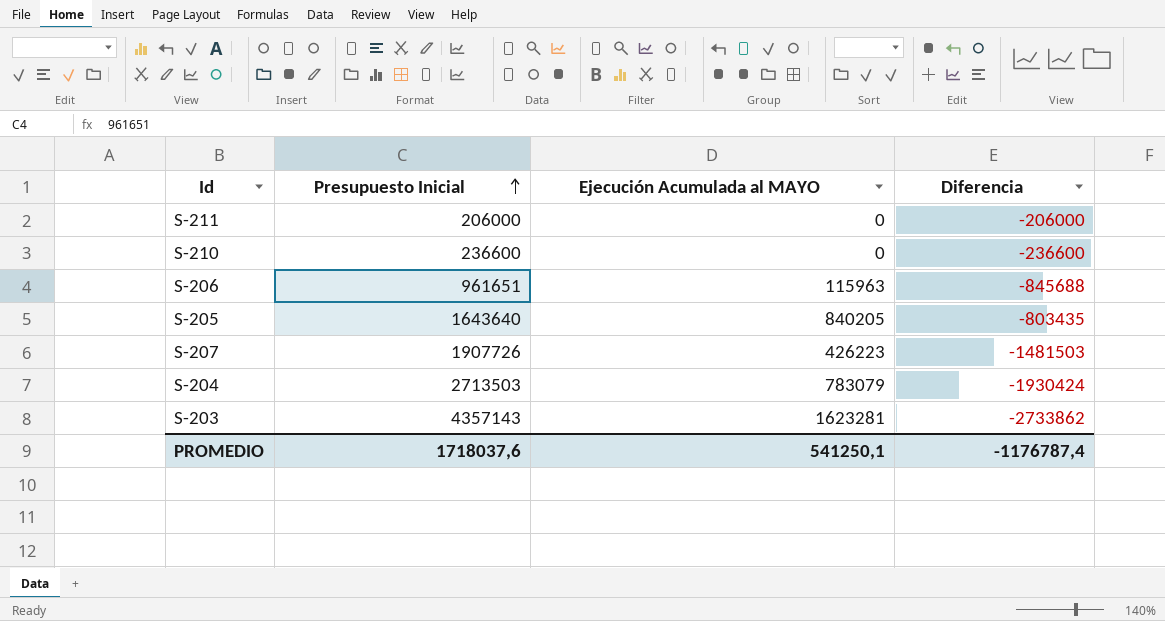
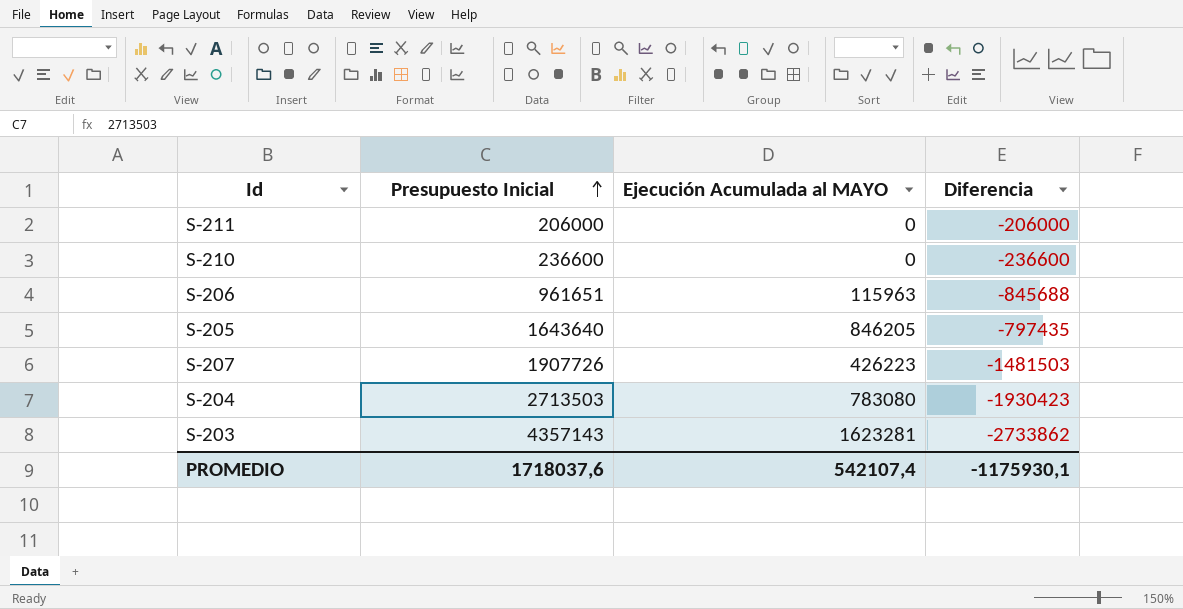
S-205 | Ejecución Acumulada al MAYO: 840205 -> 846205
S-205 | Diferencia: -803435 -> -797435
S-204 | Ejecución Acumulada al MAYO: 783079 -> 783080
S-204 | Diferencia: -1930424 -> -1930423
PROMEDIO | Ejecución Acumulada al MAYO: 541250,1 -> 542107,4
PROMEDIO | Diferencia: -1176787,4 -> -1175930,1

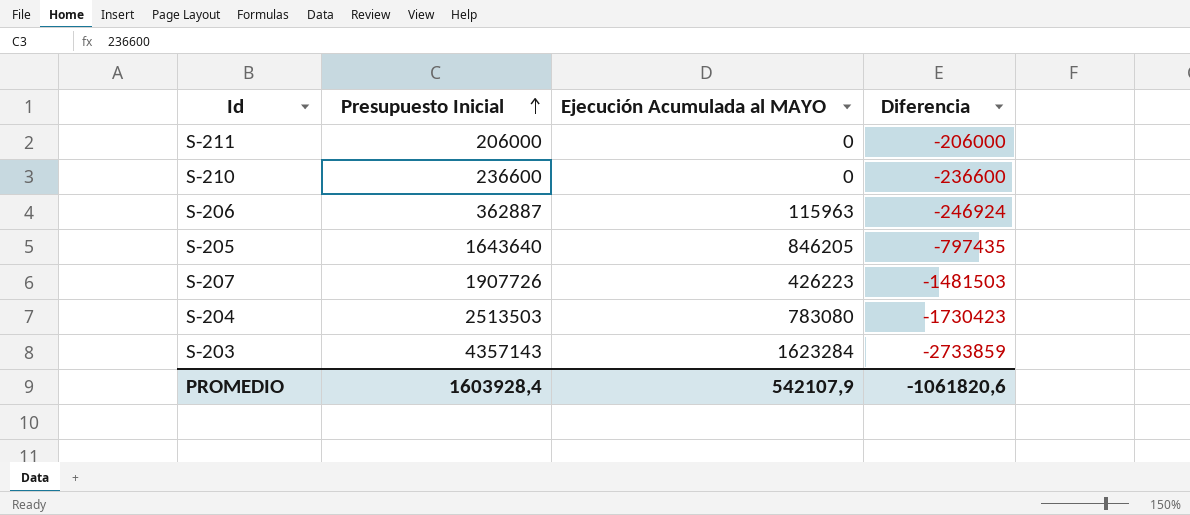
S-206 | Presupuesto Inicial: 961651 -> 362887
S-206 | Diferencia: -845688 -> -246924
S-204 | Presupuesto Inicial: 2713503 -> 2513503
S-204 | Diferencia: -1930423 -> -1730423
S-203 | Ejecución Acumulada al MAYO: 1623281 -> 1623284
S-203 | Diferencia: -2733862 -> -2733859
PROMEDIO | Presupuesto Inicial: 1718037,6 -> 1603928,4
PROMEDIO | Ejecución Acumulada al MAYO: 542107,4 -> 542107,9
PROMEDIO | Diferencia: -1175930,1 -> -1061820,6

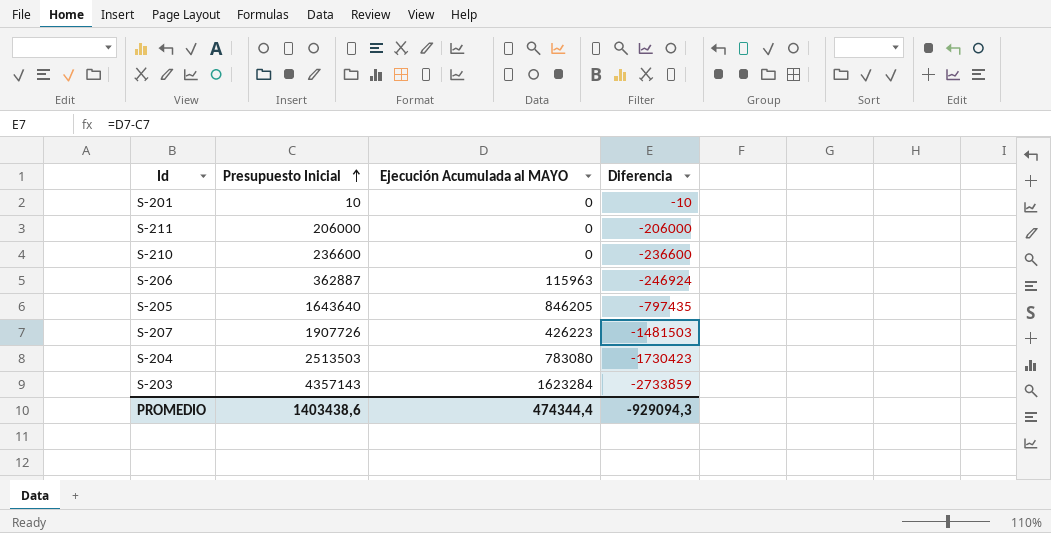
row S-201: none -> 10 | 0 | -10
PROMEDIO | Presupuesto Inicial: 1603928,4 -> 1403438,6
PROMEDIO | Ejecución Acumulada al MAYO: 542107,9 -> 474344,4
PROMEDIO | Diferencia: -1061820,6 -> -929094,3

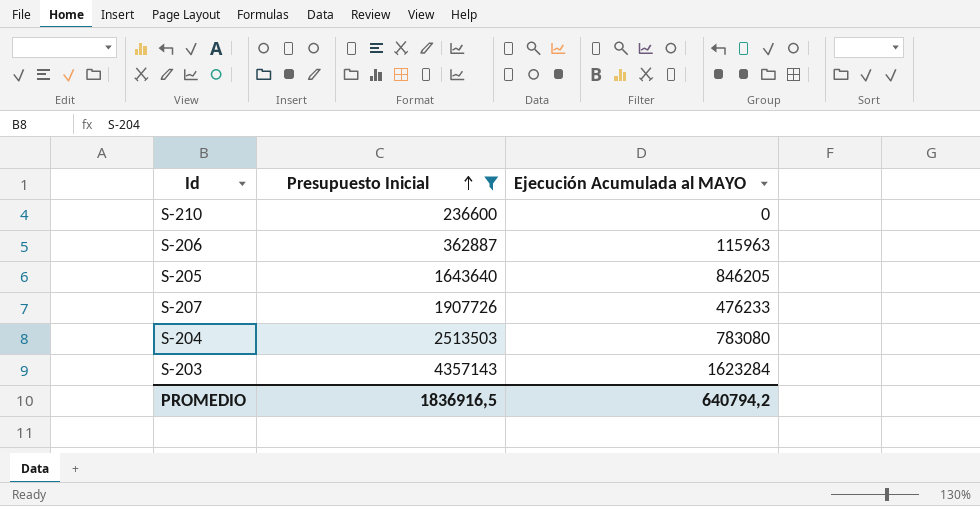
filter: none -> Presupuesto Inicial >= 236600
column Diferencia | formula: [Ejecución Acumulada al MAYO] - [Presupuesto Inicial] -> none
S-207 | Ejecución Acumulada al MAYO: 426223 -> 476233
PROMEDIO | Presupuesto Inicial: 1403438,6 -> 1836916,5
PROMEDIO | Ejecución Acumulada al MAYO: 474344,4 -> 640794,2

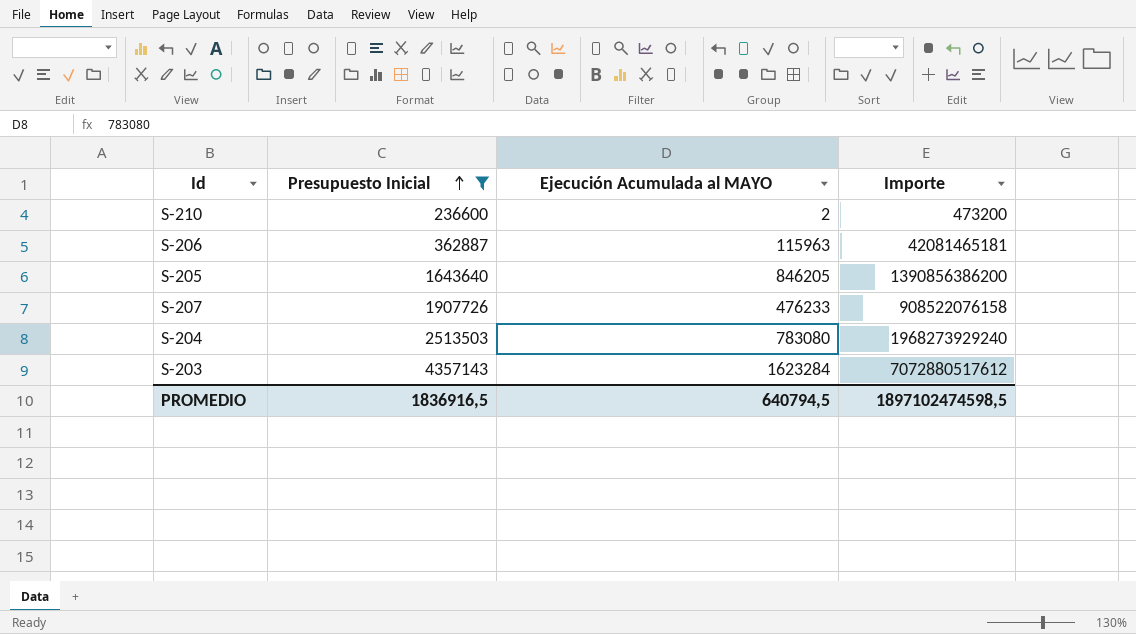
column Importe | formula: none -> [Presupuesto Inicial] * [Ejecución Acumulada al MAYO]
S-210 | Ejecución Acumulada al MAYO: 0 -> 2
PROMEDIO | Ejecución Acumulada al MAYO: 640794,2 -> 640794,5

